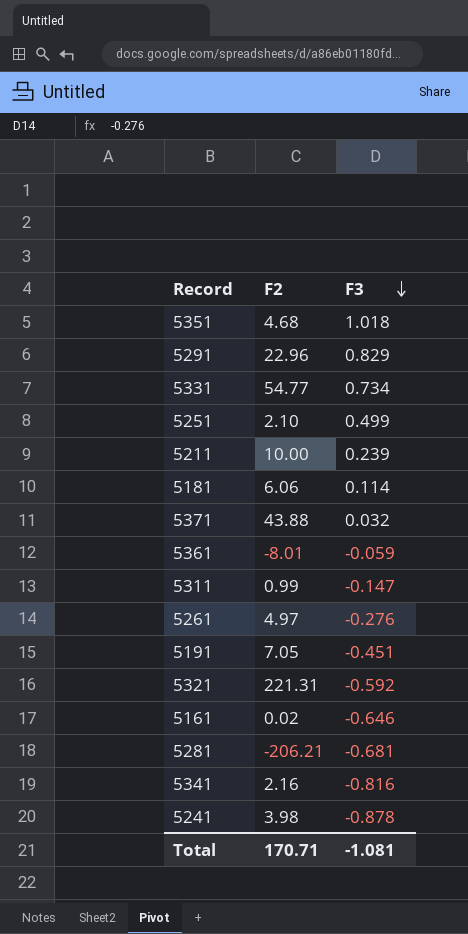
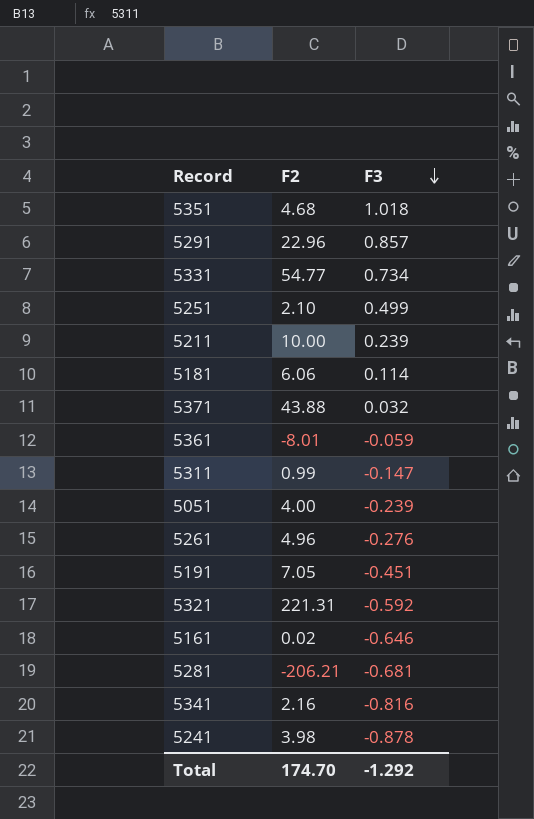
5291 | F3: 0.829 -> 0.857
row 5051: none -> 4.00 | -0.239
5261 | F2: 4.97 -> 4.96
Total | F2: 170.71 -> 174.70
Total | F3: -1.081 -> -1.292

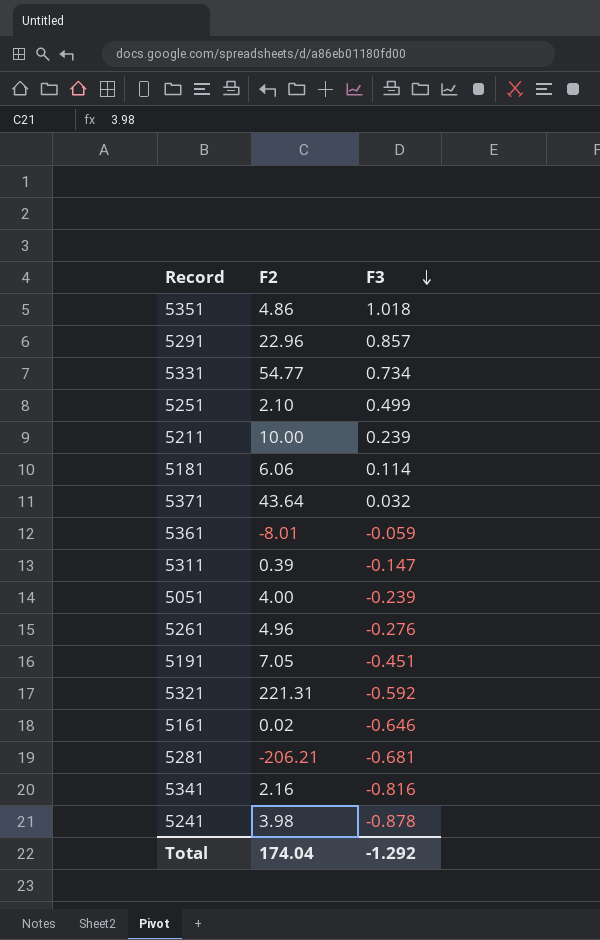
5351 | F2: 4.68 -> 4.86
5371 | F2: 43.88 -> 43.64
5311 | F2: 0.99 -> 0.39
Total | F2: 174.70 -> 174.04

